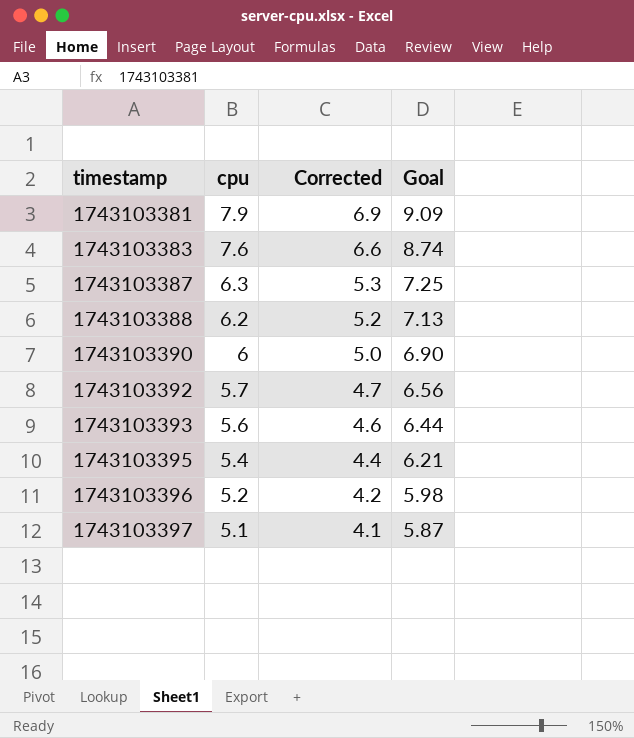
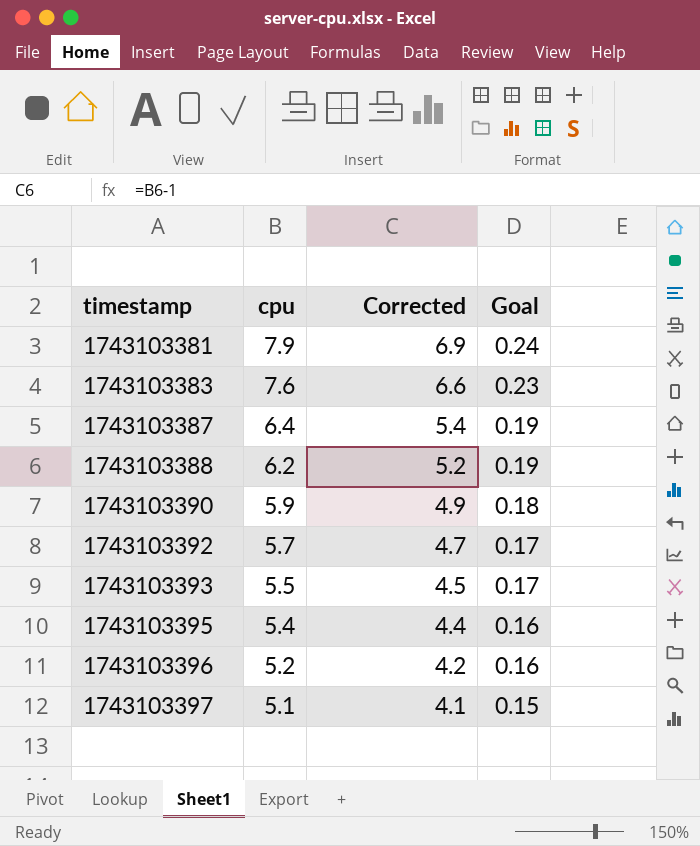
column Goal | formula: [cpu] * 1.15 -> [cpu] * 0.03
1743103387 | cpu: 6.3 -> 6.4
1743103387 | Corrected: 5.3 -> 5.4
1743103390 | cpu: 6 -> 5.9
1743103390 | Corrected: 5.0 -> 4.9
1743103393 | cpu: 5.6 -> 5.5
1743103393 | Corrected: 4.6 -> 4.5

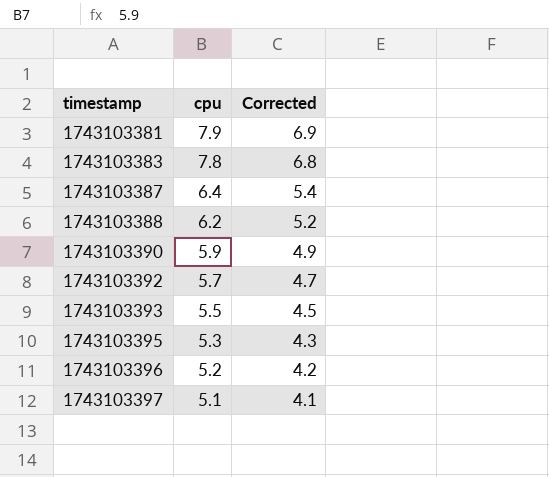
column Goal | formula: [cpu] * 0.03 -> none
1743103383 | cpu: 7.6 -> 7.8
1743103383 | Corrected: 6.6 -> 6.8
1743103395 | cpu: 5.4 -> 5.3
1743103395 | Corrected: 4.4 -> 4.3

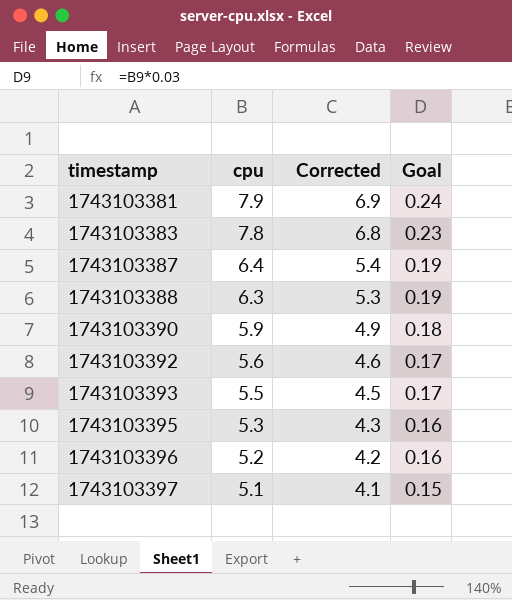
column Goal | formula: none -> [cpu] * 0.03
1743103388 | cpu: 6.2 -> 6.3
1743103388 | Corrected: 5.2 -> 5.3
1743103392 | cpu: 5.7 -> 5.6
1743103392 | Corrected: 4.7 -> 4.6

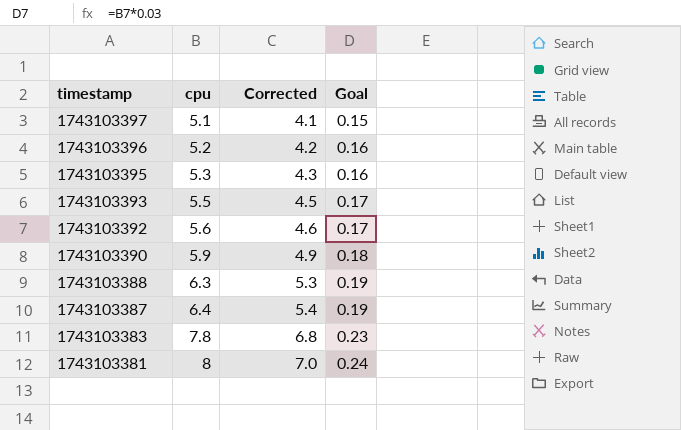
row order: timestamp ascending -> timestamp descending
1743103381 | cpu: 7.9 -> 8
1743103381 | Corrected: 6.9 -> 7.0

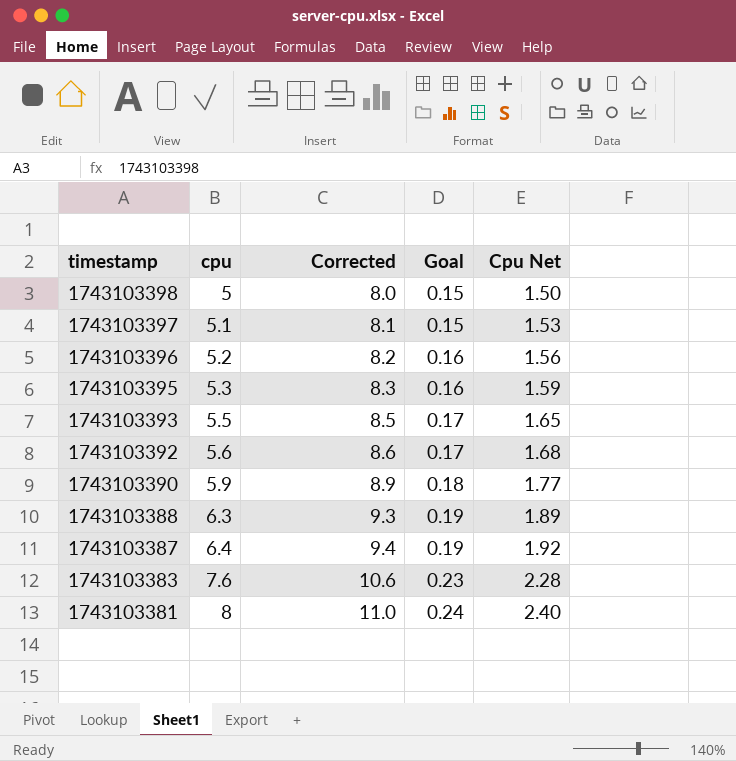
column Corrected | formula: [cpu] - 1 -> [cpu] + 3
column Cpu Net | formula: none -> [cpu] * 0.3
row 1743103398: none -> 5 | 8.0 | 0.15 | 1.50
1743103383 | cpu: 7.8 -> 7.6

